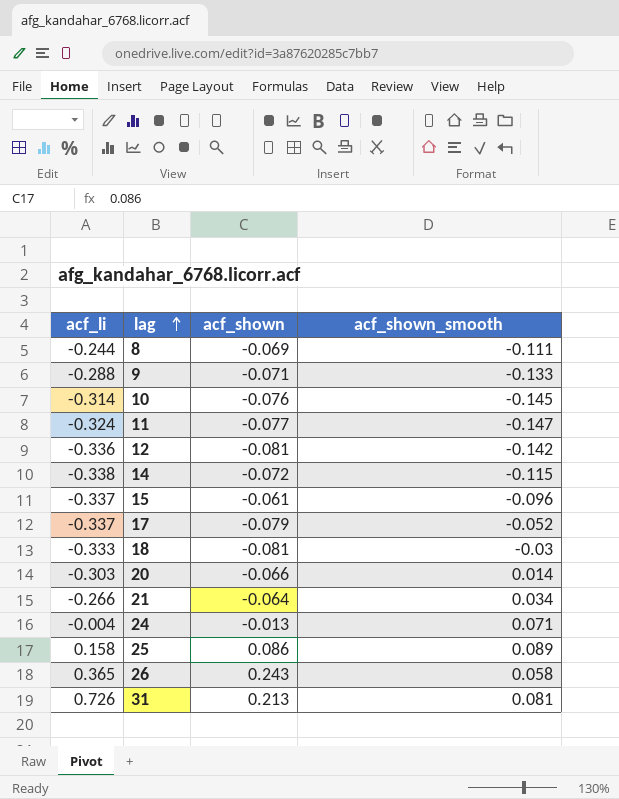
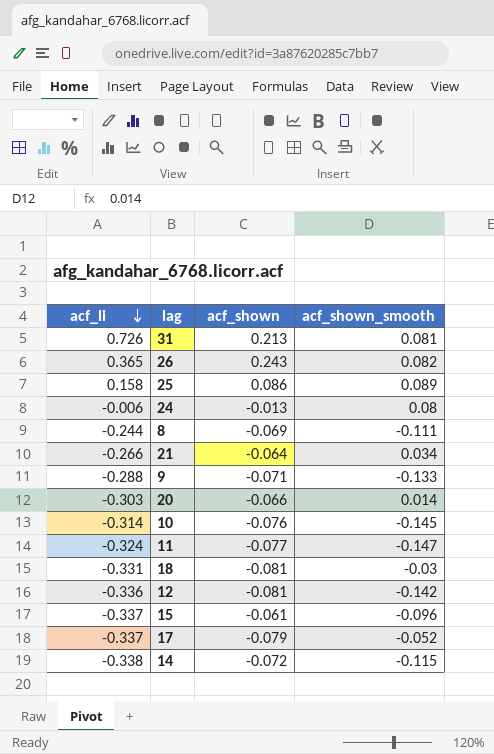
row order: lag ascending -> acf_li descending
26 | acf_shown_smooth: 0.058 -> 0.082
24 | acf_li: -0.004 -> -0.006
24 | acf_shown_smooth: 0.071 -> 0.08
18 | acf_li: -0.333 -> -0.331

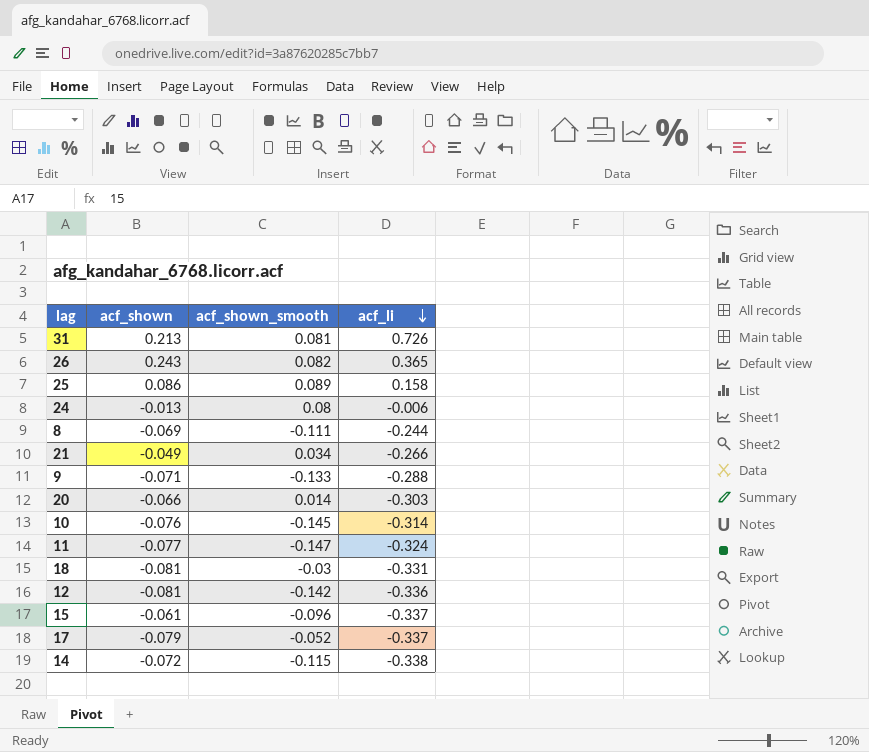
column acf_li | position: 1 -> 4
21 | acf_shown: -0.064 -> -0.049

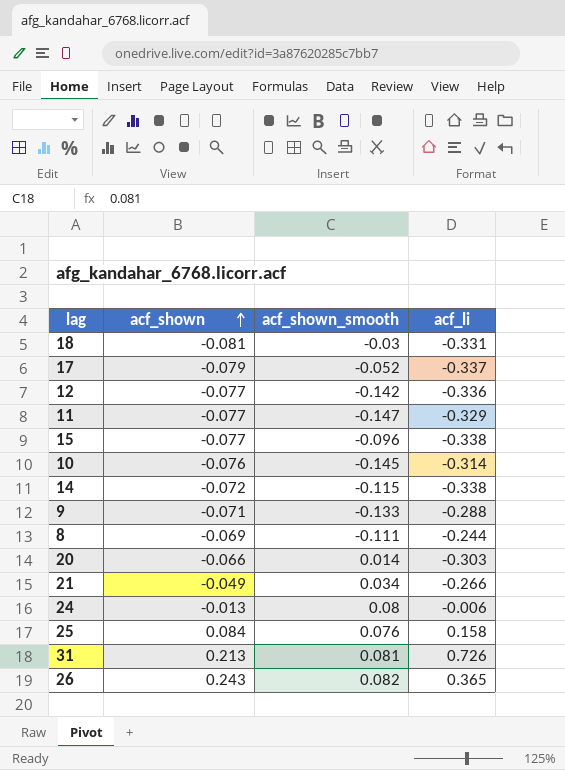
row order: acf_li descending -> acf_shown ascending
12 | acf_shown: -0.081 -> -0.077
11 | acf_li: -0.324 -> -0.329
15 | acf_shown: -0.061 -> -0.077
15 | acf_li: -0.337 -> -0.338
25 | acf_shown: 0.086 -> 0.084
25 | acf_shown_smooth: 0.089 -> 0.076

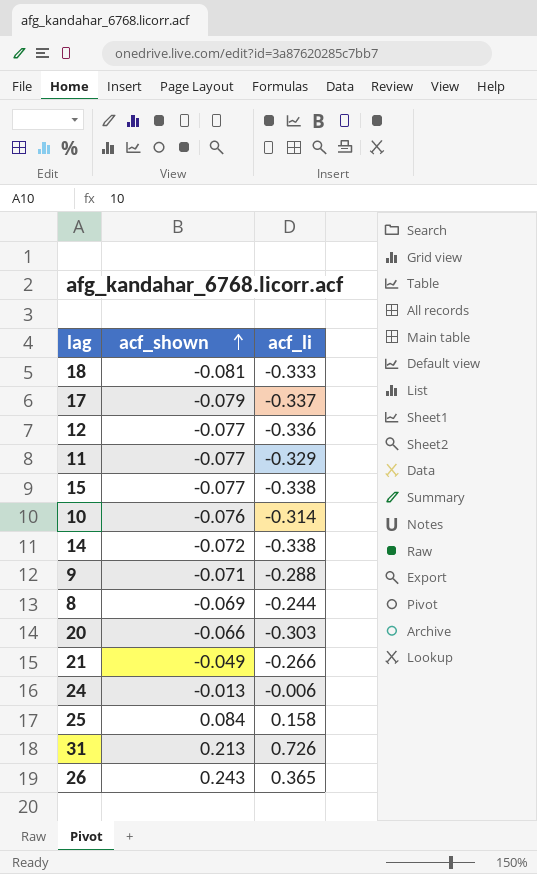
column acf_shown_smooth | position: 3 -> none
18 | acf_li: -0.331 -> -0.333

